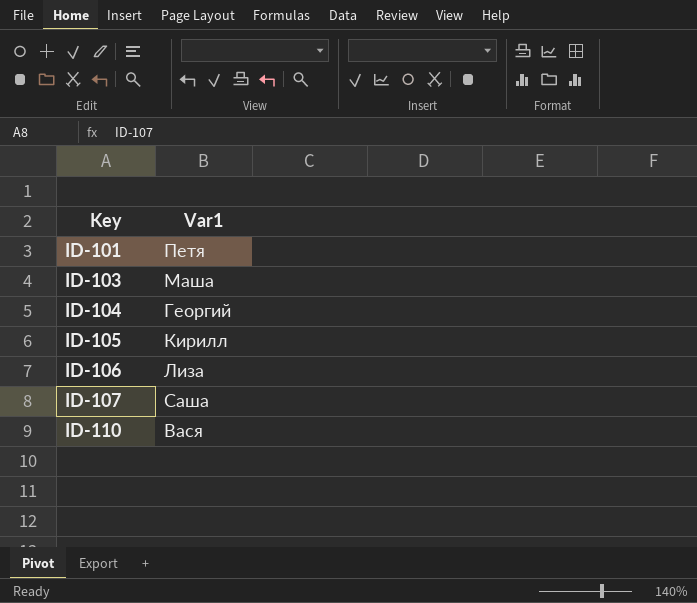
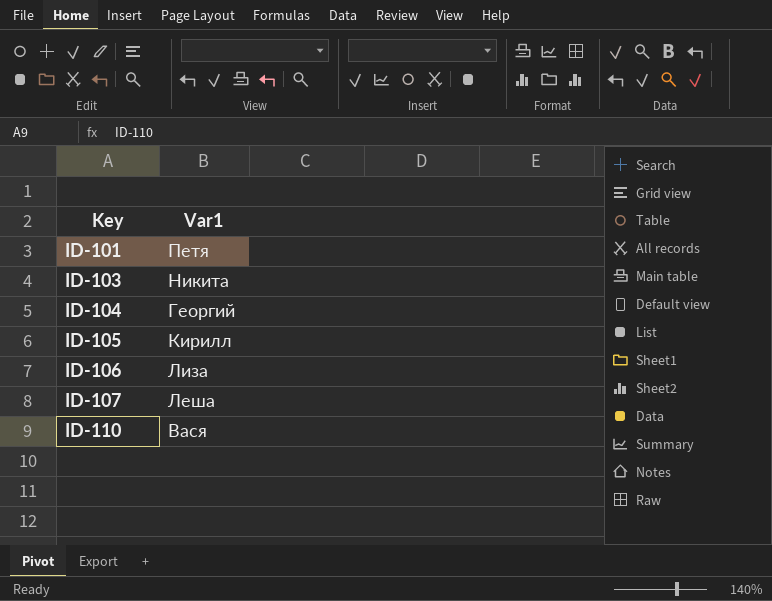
ID-103 | Var1: Маша -> Никита
ID-107 | Var1: Саша -> Леша

